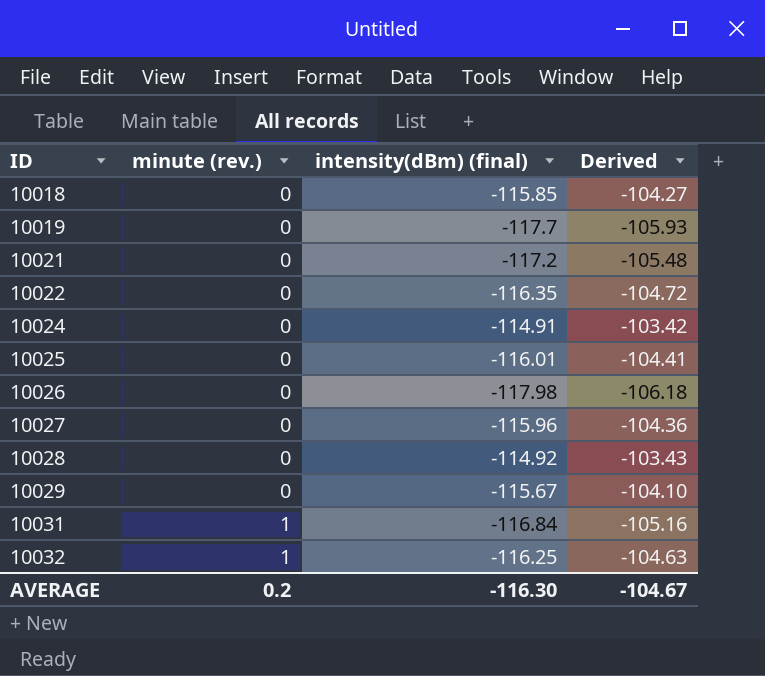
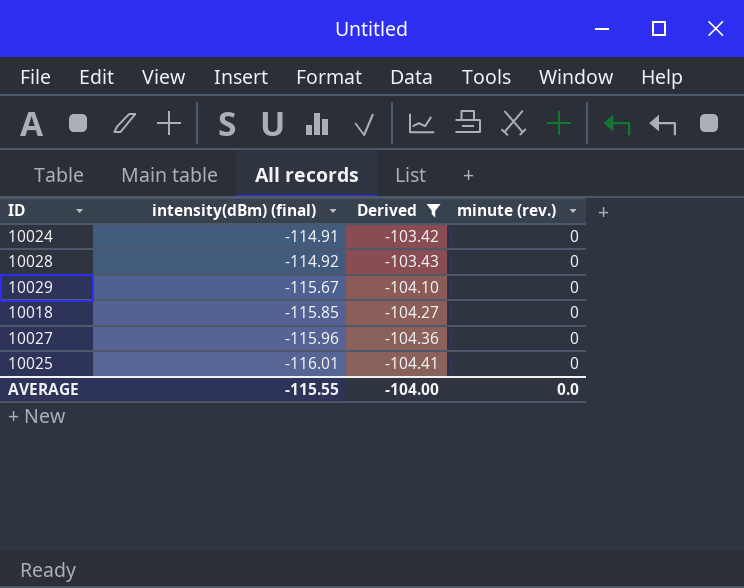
filter: none -> Derived >= -104.41
row order: ID ascending -> intensity(dBm) (final) descending
column minute (rev.) | position: 2 -> 4
AVERAGE | intensity(dBm) (final): -116.30 -> -115.55
AVERAGE | Derived: -104.67 -> -104.00
AVERAGE | minute (rev.): 0.2 -> 0.0

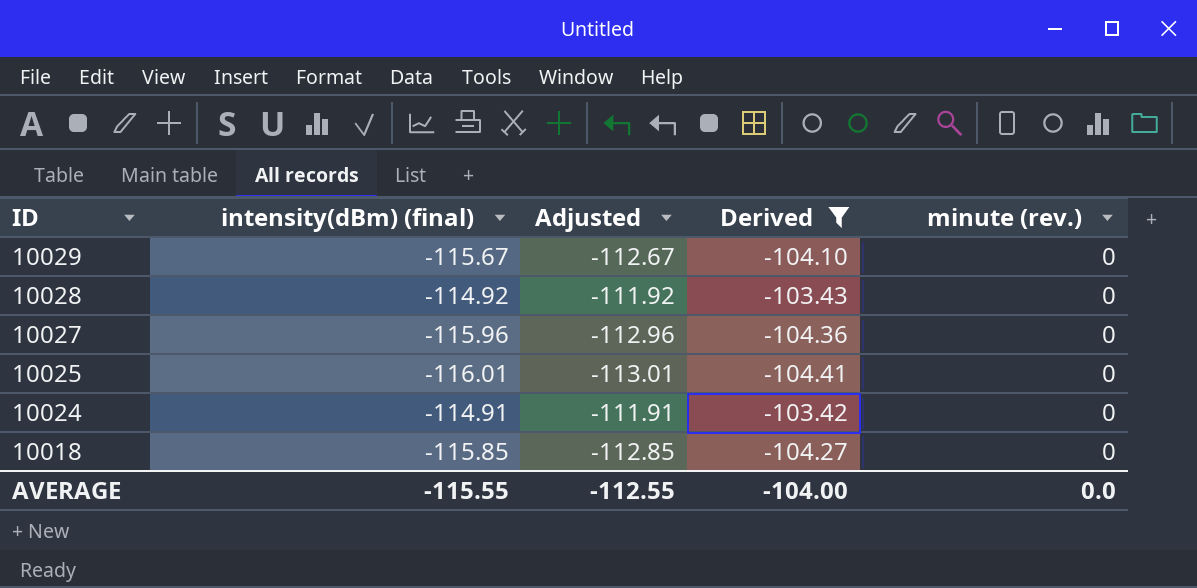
row order: intensity(dBm) (final) descending -> ID descending
column Adjusted | formula: none -> [intensity(dBm) (final)] + 3

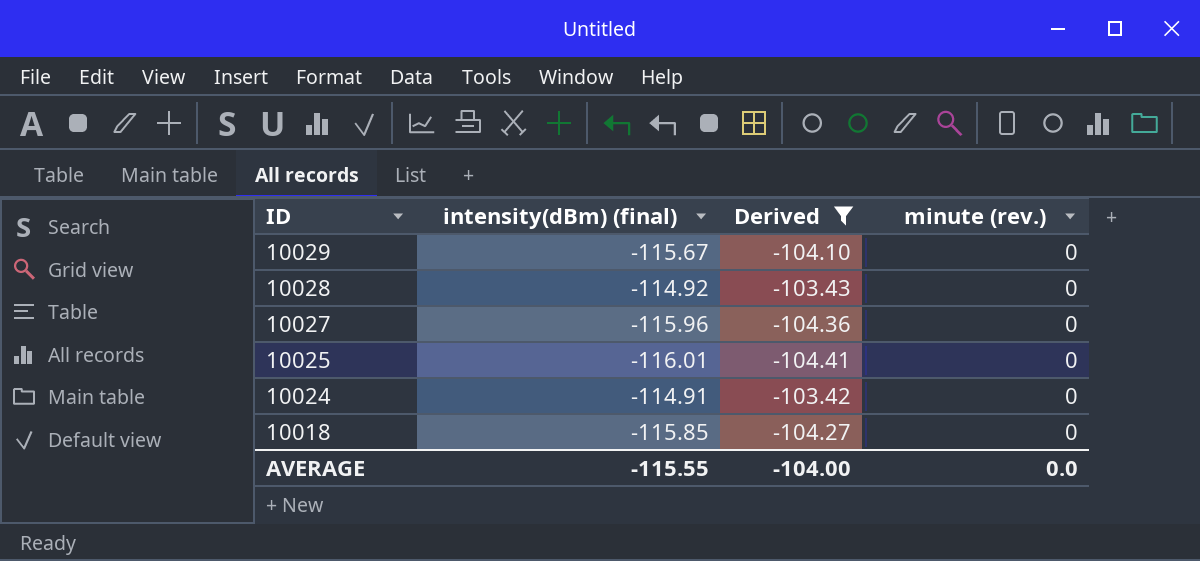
column Adjusted | formula: [intensity(dBm) (final)] + 3 -> none

